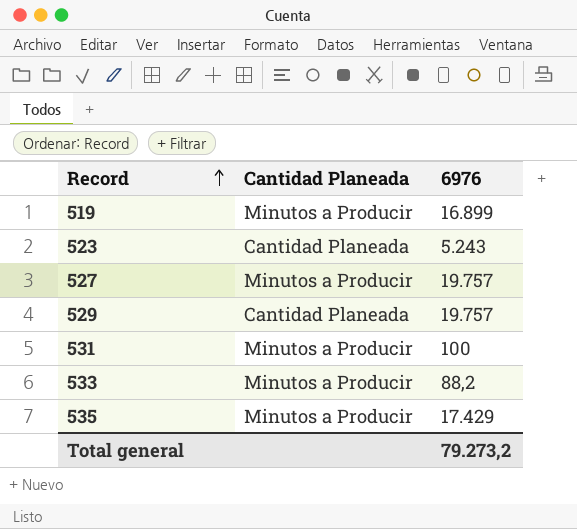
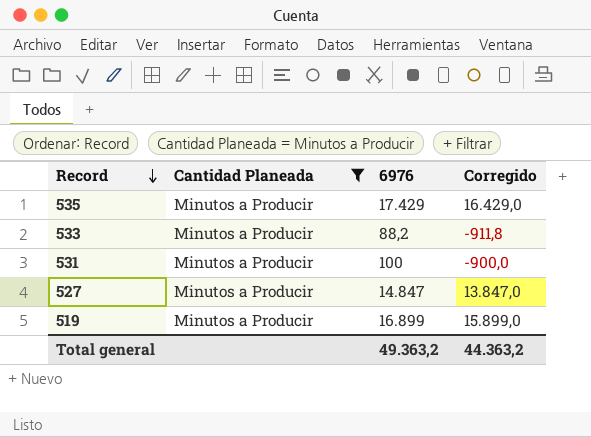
filter: none -> Cantidad Planeada = Minutos a Producir
row order: Record ascending -> Record descending
column Corregido | formula: none -> [6976] - 1000
527 | 6976: 19.757 -> 14.847
Total general | 6976: 79.273,2 -> 49.363,2

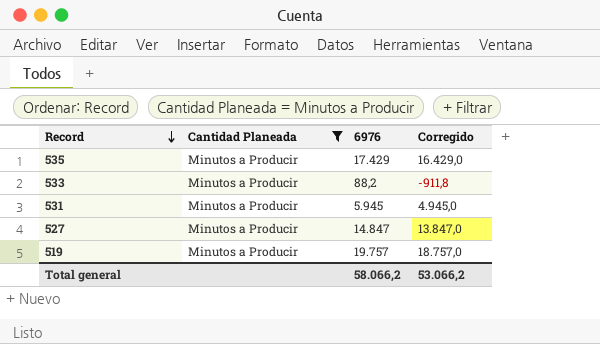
531 | 6976: 100 -> 5.945
531 | Corregido: -900,0 -> 4.945,0
519 | 6976: 16.899 -> 19.757
519 | Corregido: 15.899,0 -> 18.757,0
Total general | 6976: 49.363,2 -> 58.066,2
Total general | Corregido: 44.363,2 -> 53.066,2

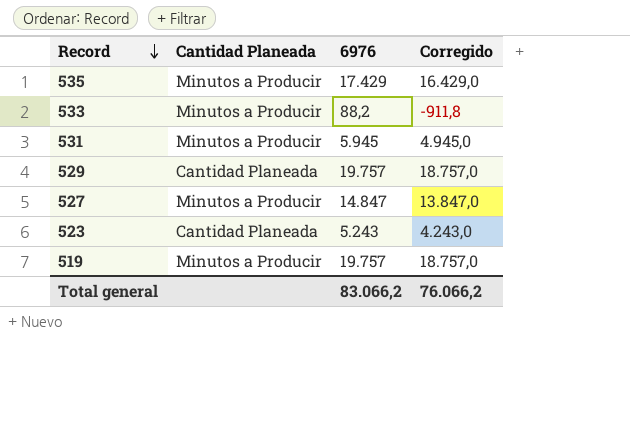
filter: Cantidad Planeada = Minutos a Producir -> none
Total general | 6976: 58.066,2 -> 83.066,2
Total general | Corregido: 53.066,2 -> 76.066,2

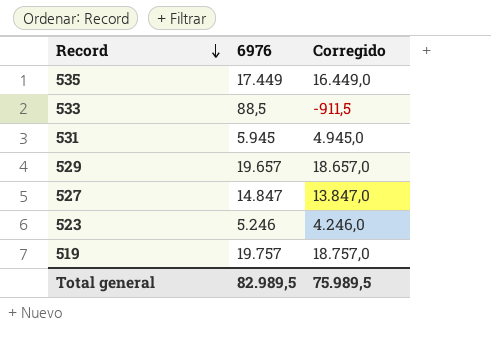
column Cantidad Planeada | position: 2 -> none
535 | 6976: 17.429 -> 17.449
535 | Corregido: 16.429,0 -> 16.449,0
533 | 6976: 88,2 -> 88,5
533 | Corregido: -911,8 -> -911,5
529 | 6976: 19.757 -> 19.657
529 | Corregido: 18.757,0 -> 18.657,0
523 | 6976: 5.243 -> 5.246
523 | Corregido: 4.243,0 -> 4.246,0
Total general | 6976: 83.066,2 -> 82.989,5
Total general | Corregido: 76.066,2 -> 75.989,5

